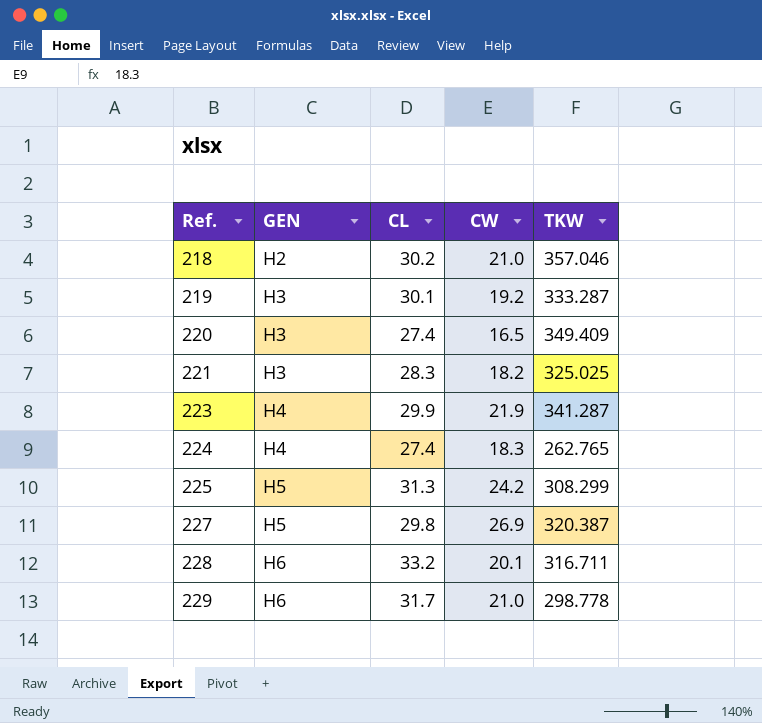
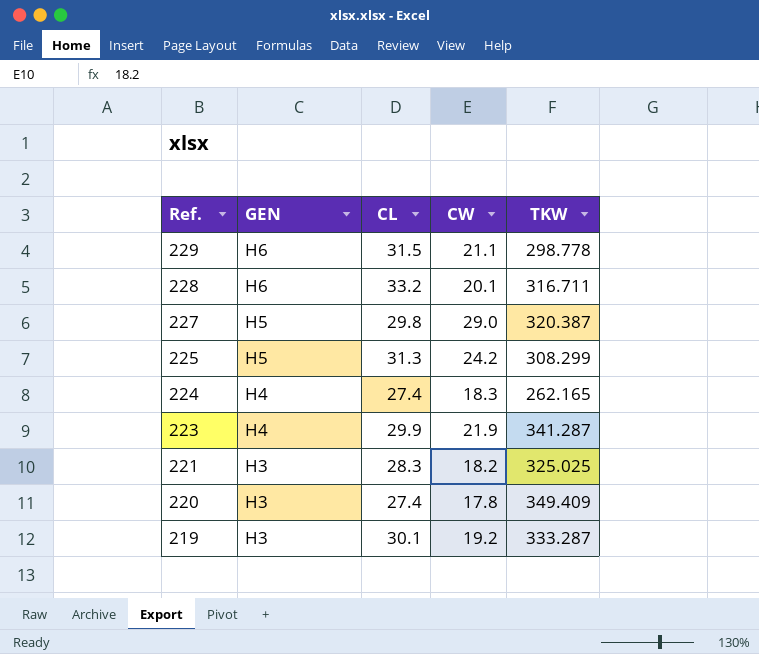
row order: Ref. ascending -> Ref. descending
row 218: H2 | 30.2 | 21.0 | 357.046 -> none
229 | CL: 31.7 -> 31.5
229 | CW: 21.0 -> 21.1
227 | CW: 26.9 -> 29.0
224 | TKW: 262.765 -> 262.165
220 | CW: 16.5 -> 17.8

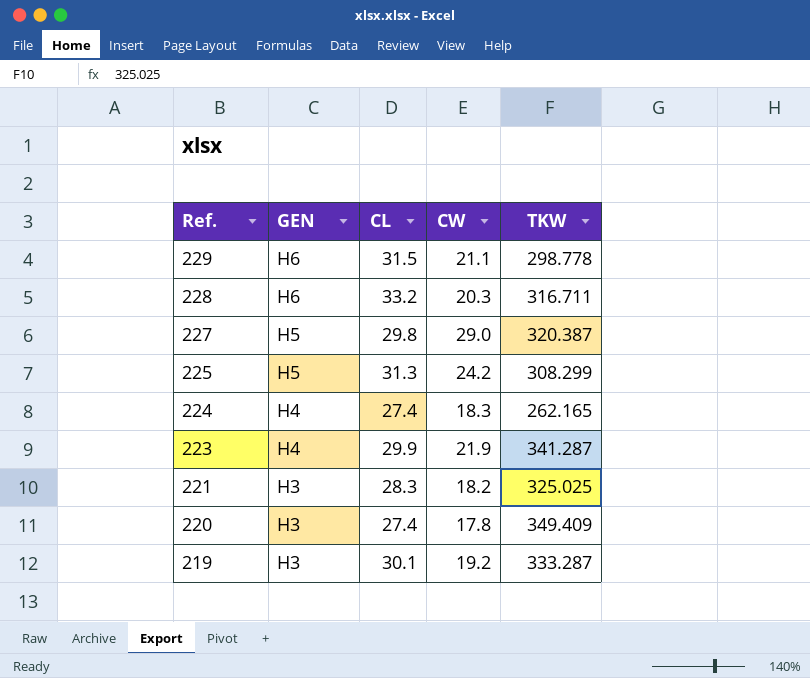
228 | CW: 20.1 -> 20.3

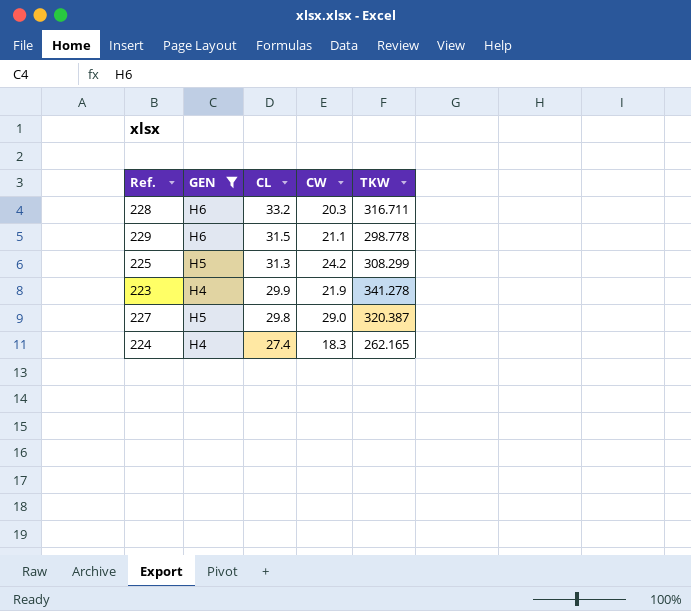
filter: none -> GEN != H3
row order: Ref. descending -> CL descending
223 | TKW: 341.287 -> 341.278

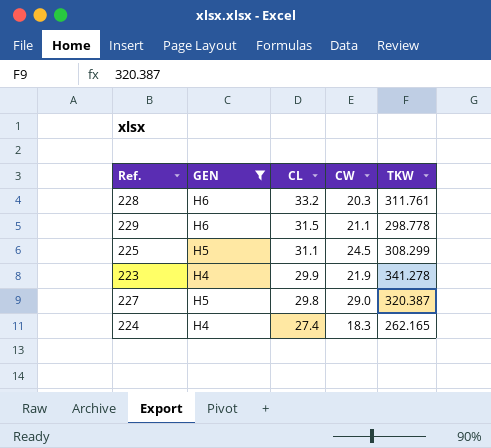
228 | TKW: 316.711 -> 311.761
225 | CL: 31.3 -> 31.1
225 | CW: 24.2 -> 24.5

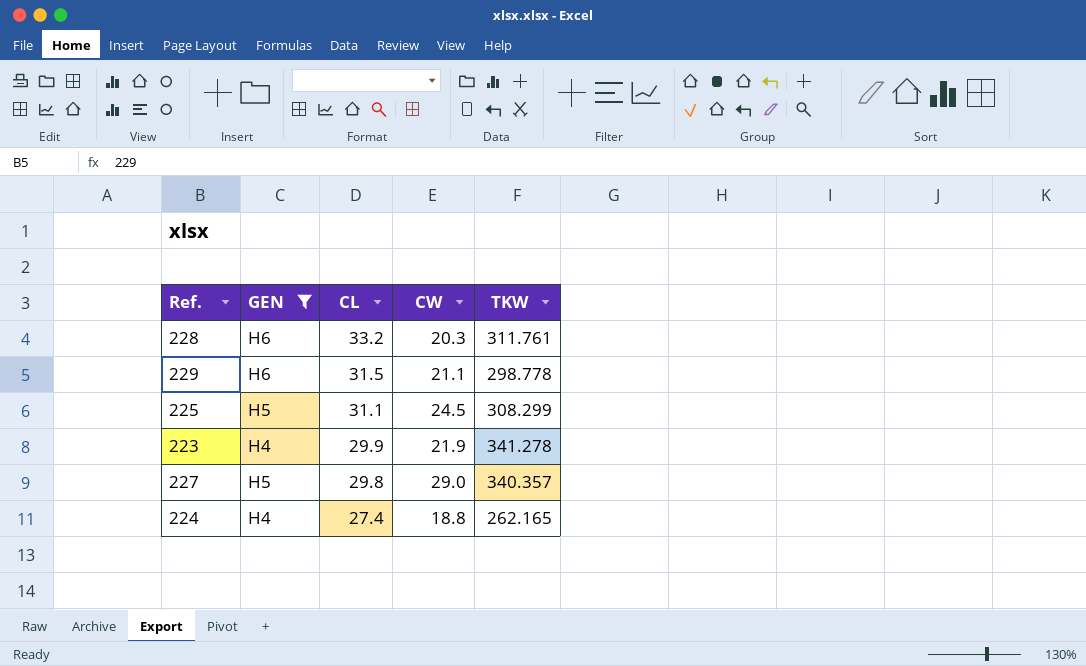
227 | TKW: 320.387 -> 340.357
224 | CW: 18.3 -> 18.8

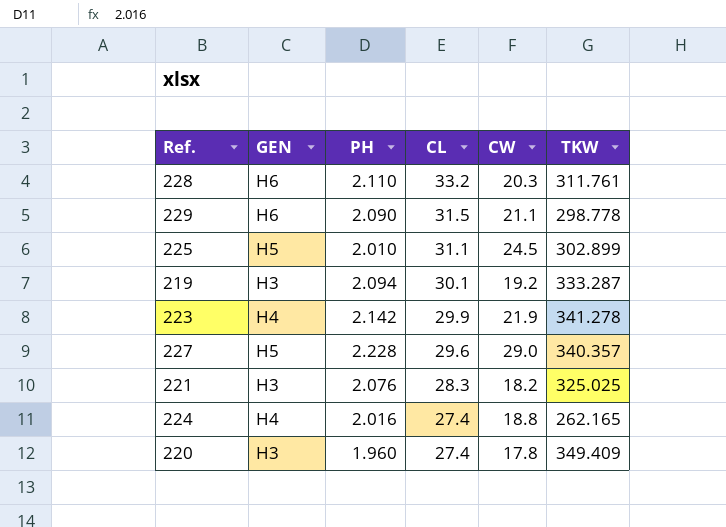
filter: GEN != H3 -> none
column PH | position: none -> 3
225 | TKW: 308.299 -> 302.899
227 | CL: 29.8 -> 29.6

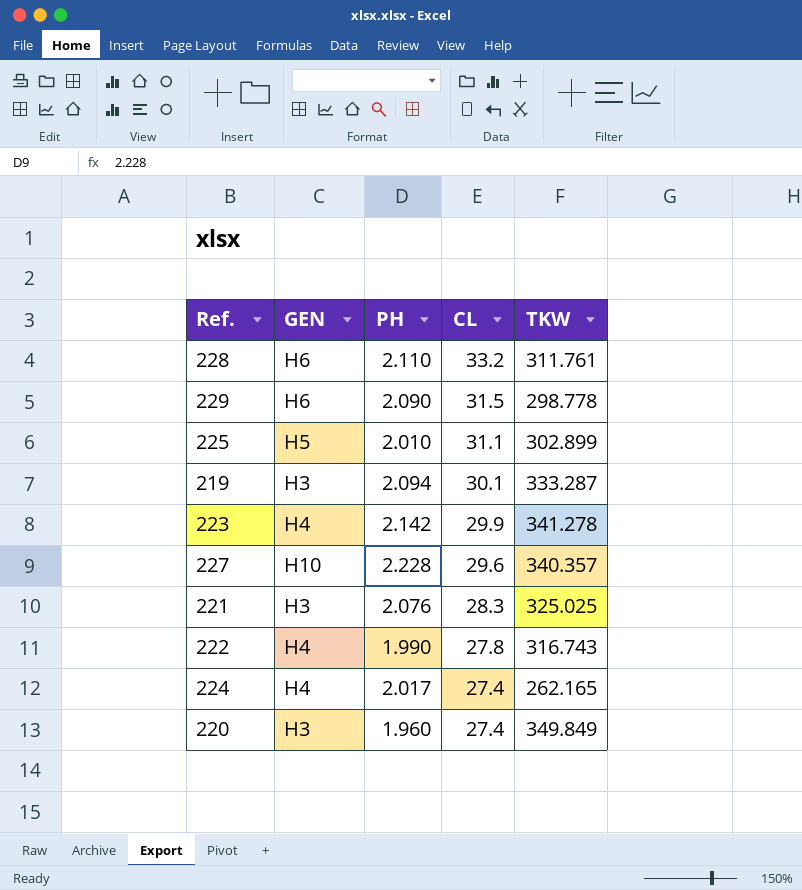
column CW | position: 5 -> none
227 | GEN: H5 -> H10
row 222: none -> H4 | 1.990 | 27.8 | 316.743
224 | PH: 2.016 -> 2.017
220 | TKW: 349.409 -> 349.849

